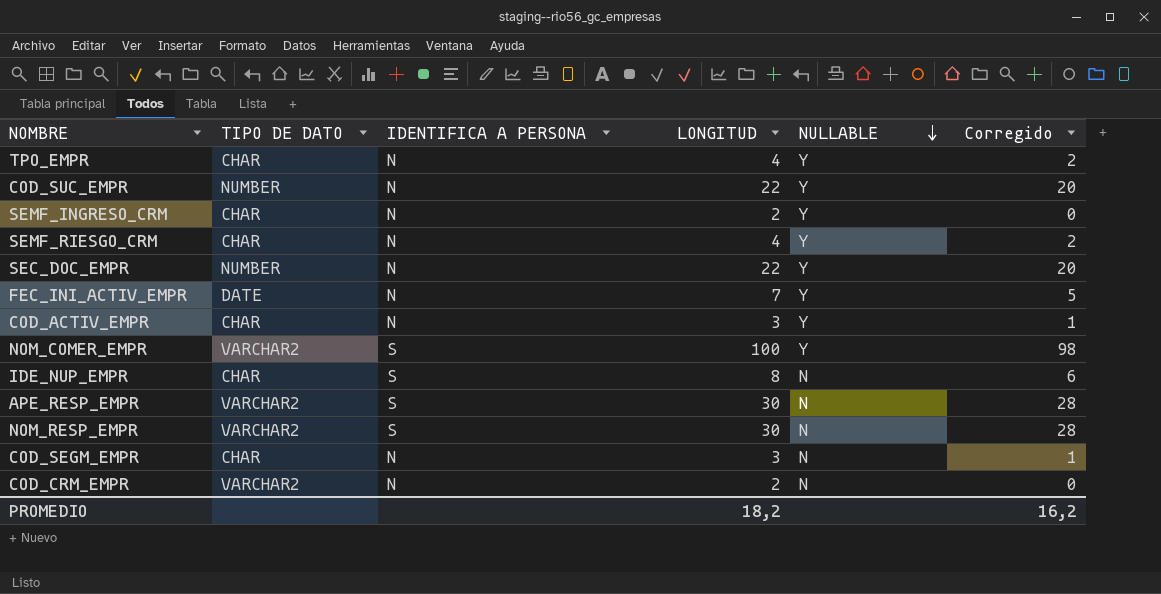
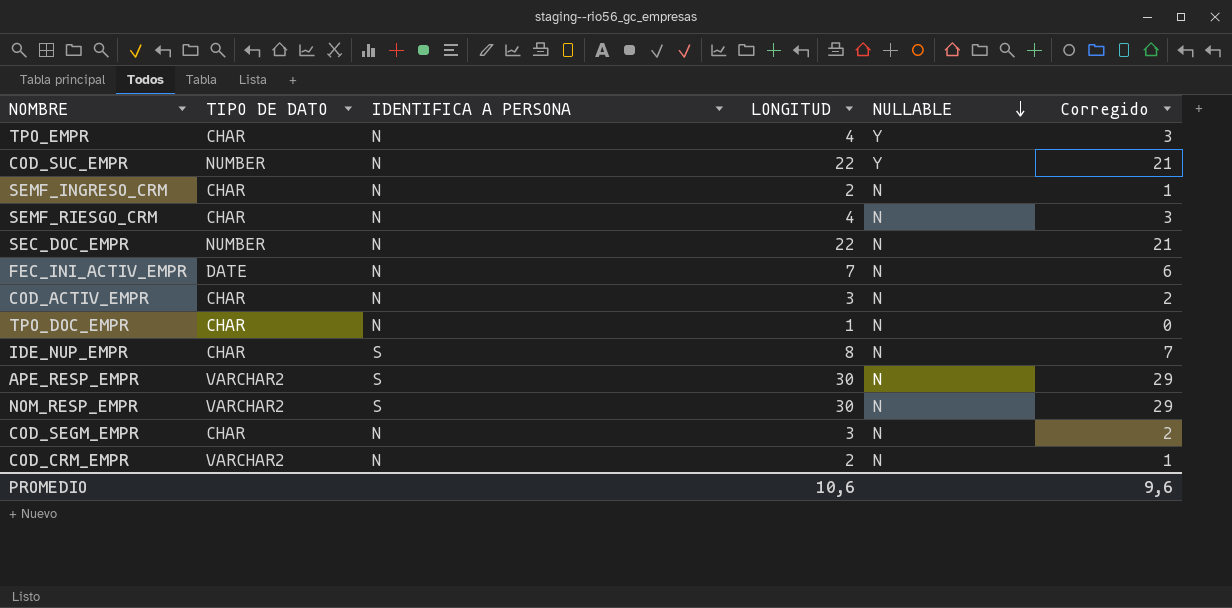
column Corregido | formula: [LONGITUD] - 2 -> [LONGITUD] - 1
row NOM_COMER_EMPR: VARCHAR2 | S | 100 | Y | 98 -> none
SEMF_INGRESO_CRM | NULLABLE: Y -> N
SEMF_RIESGO_CRM | NULLABLE: Y -> N
SEC_DOC_EMPR | NULLABLE: Y -> N
FEC_INI_ACTIV_EMPR | NULLABLE: Y -> N
COD_ACTIV_EMPR | NULLABLE: Y -> N
row TPO_DOC_EMPR: none -> CHAR | N | 1 | N | 0
PROMEDIO | LONGITUD: 18,2 -> 10,6
PROMEDIO | Corregido: 16,2 -> 9,6

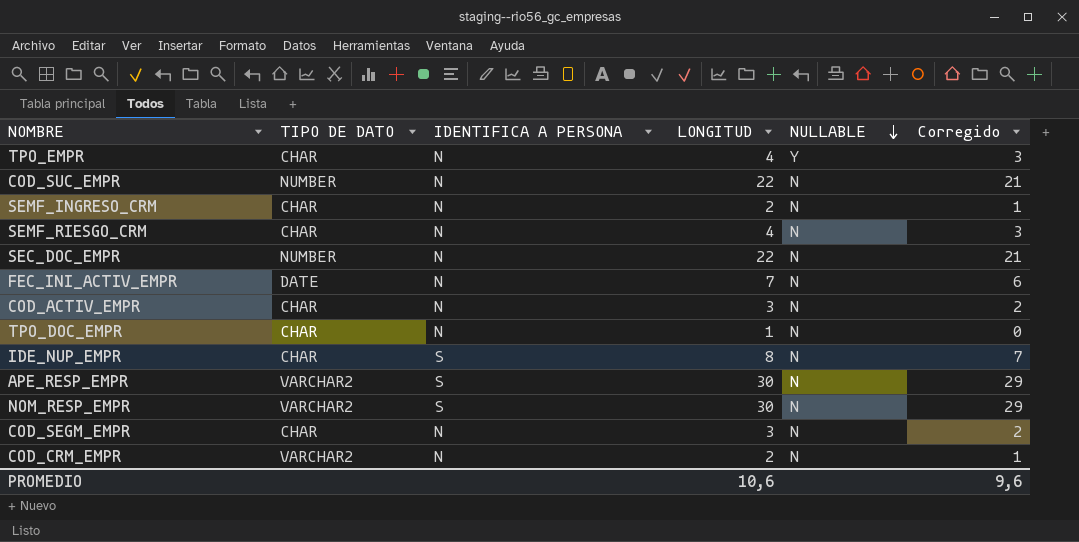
COD_SUC_EMPR | NULLABLE: Y -> N

